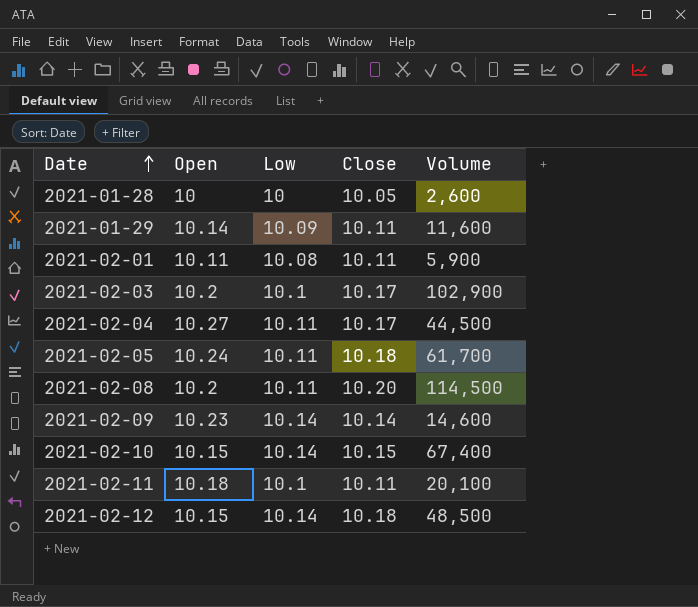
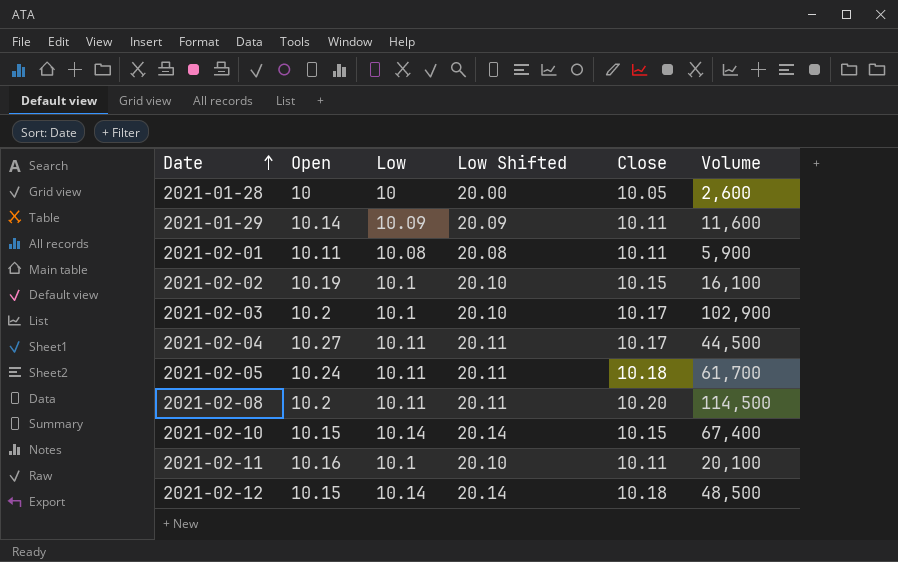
column Low Shifted | formula: none -> [Low] + 10
row 2021-02-09: 10.23 | 10.14 | 10.14 | 14,600 -> none
row 2021-02-02: none -> 10.19 | 10.1 | 20.10 | 10.15 | 16,100
2021-02-11 | Open: 10.18 -> 10.16

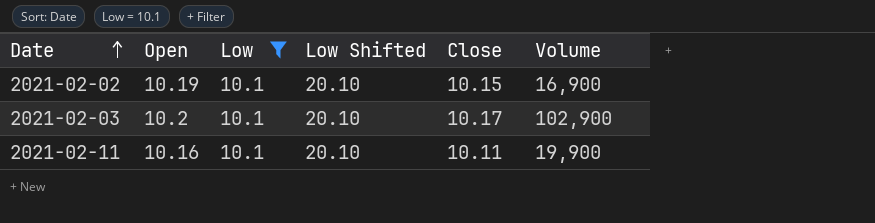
filter: none -> Low = 10.1
2021-02-02 | Volume: 16,100 -> 16,900
2021-02-11 | Volume: 20,100 -> 19,900

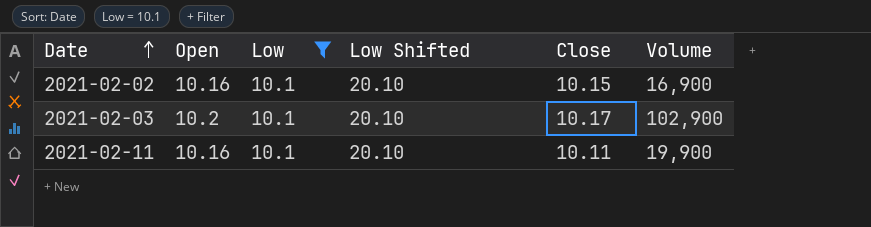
2021-02-02 | Open: 10.19 -> 10.16

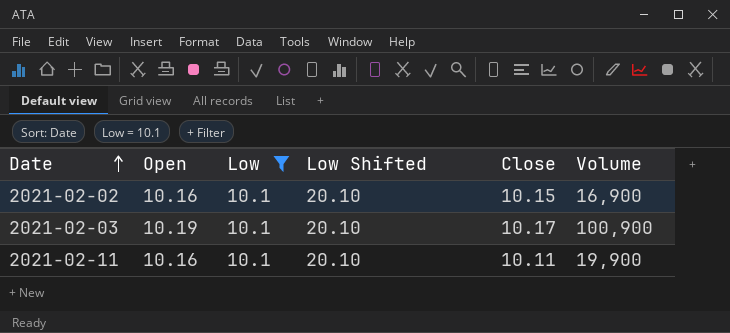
2021-02-03 | Open: 10.2 -> 10.19
2021-02-03 | Volume: 102,900 -> 100,900

